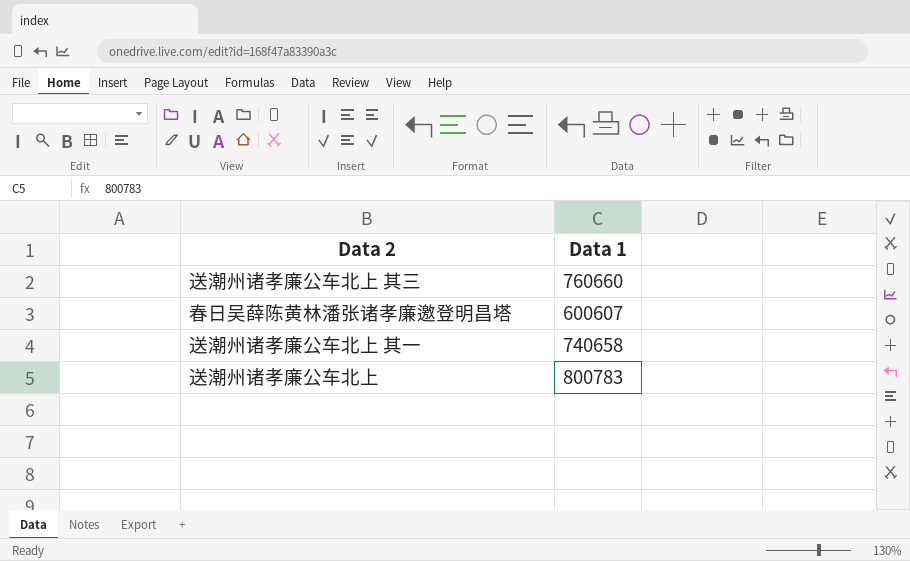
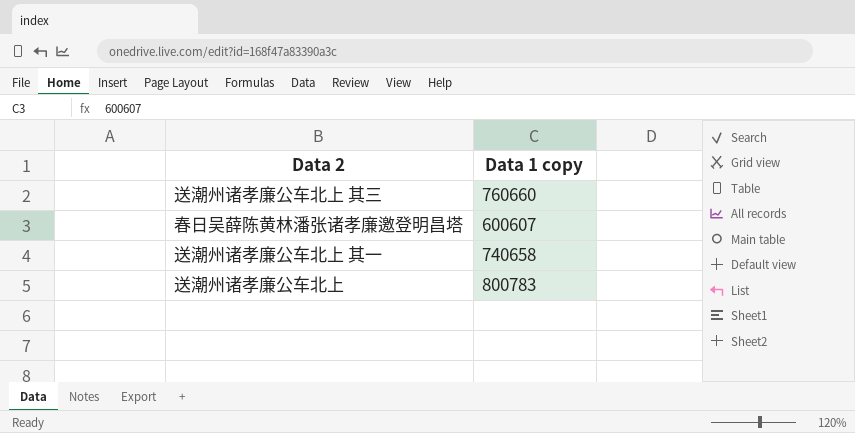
column name: Data 1 -> Data 1 copy

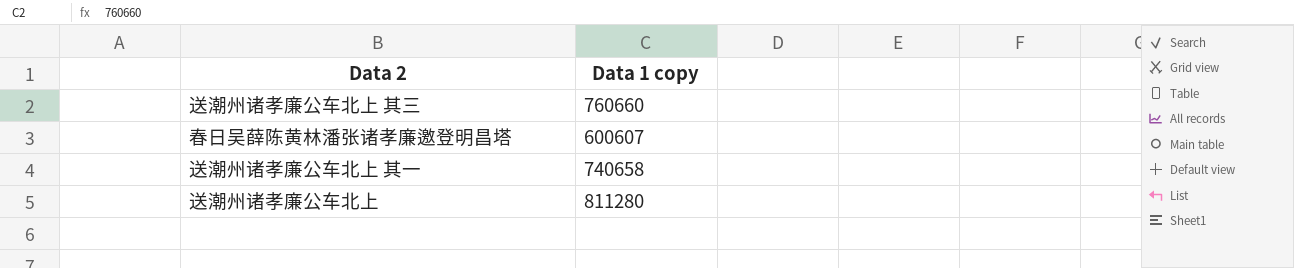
送潮州诸孝廉公车北上 | Data 1 copy: 800783 -> 811280

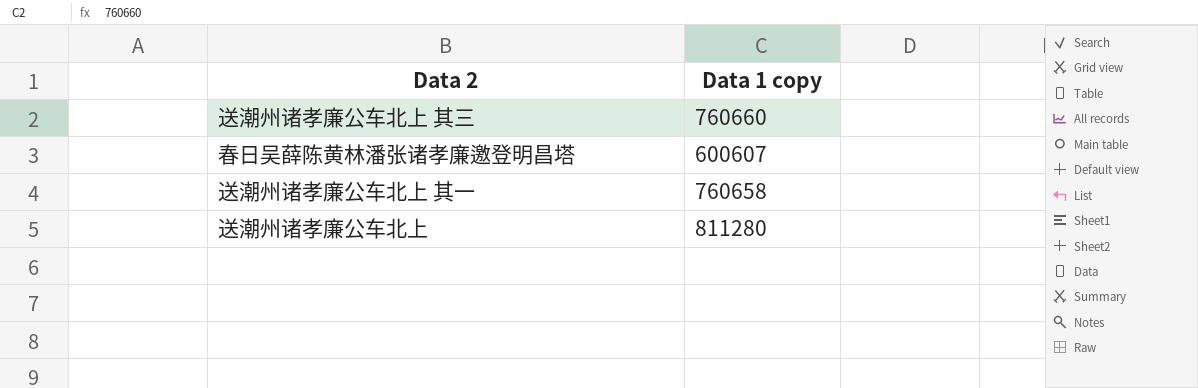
送潮州诸孝廉公车北上 其一 | Data 1 copy: 740658 -> 760658

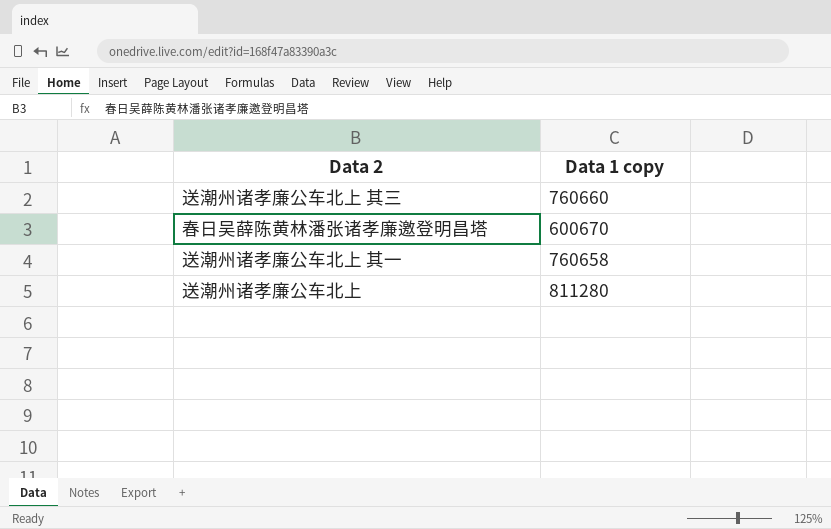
春日吴薛陈黄林潘张诸孝廉邀登明昌塔 | Data 1 copy: 600607 -> 600670

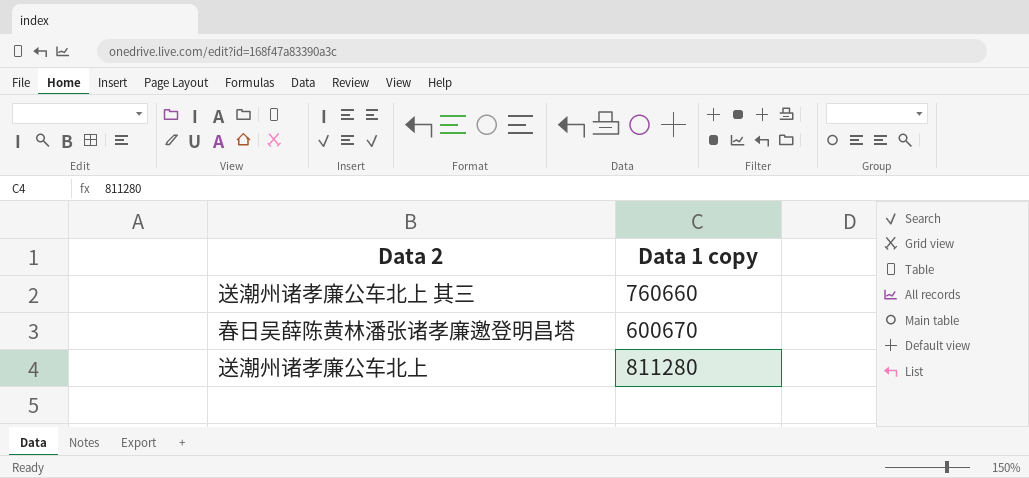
row 送潮州诸孝廉公车北上 其一: 760658 -> none

